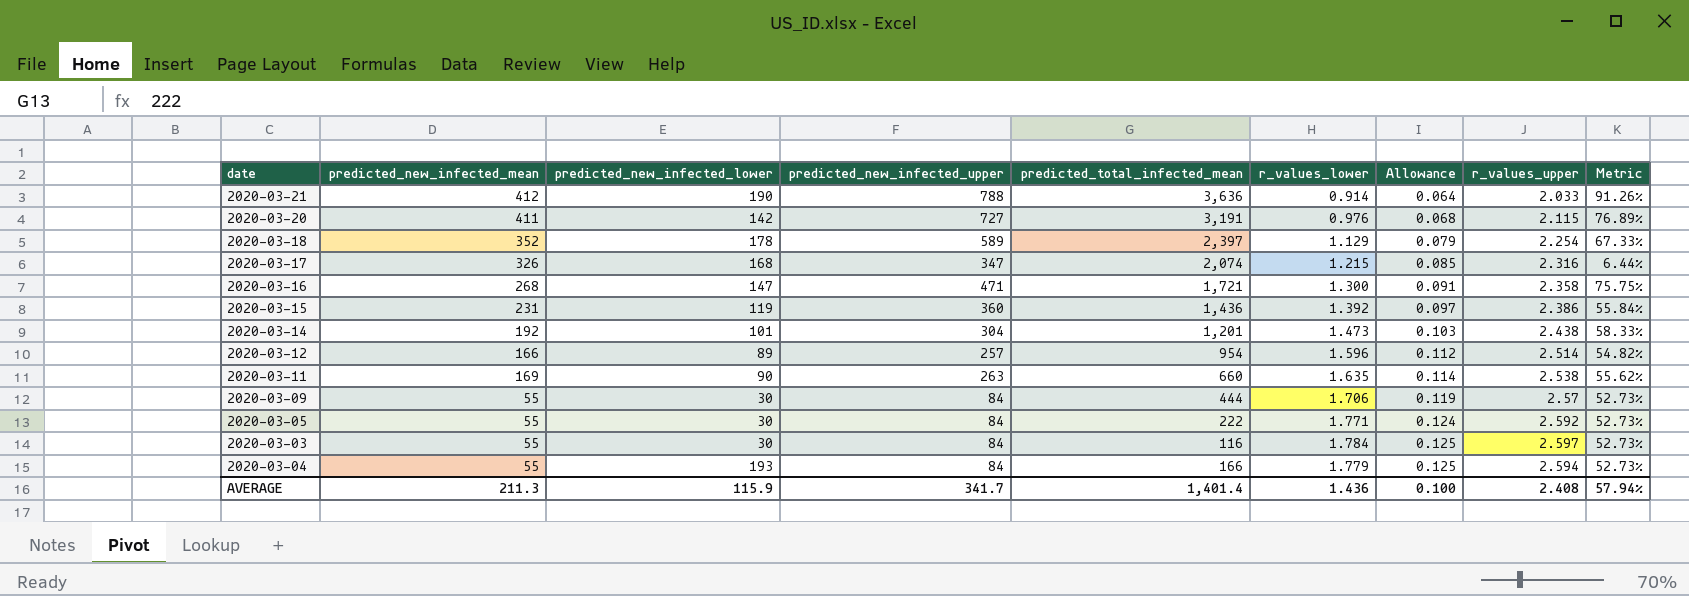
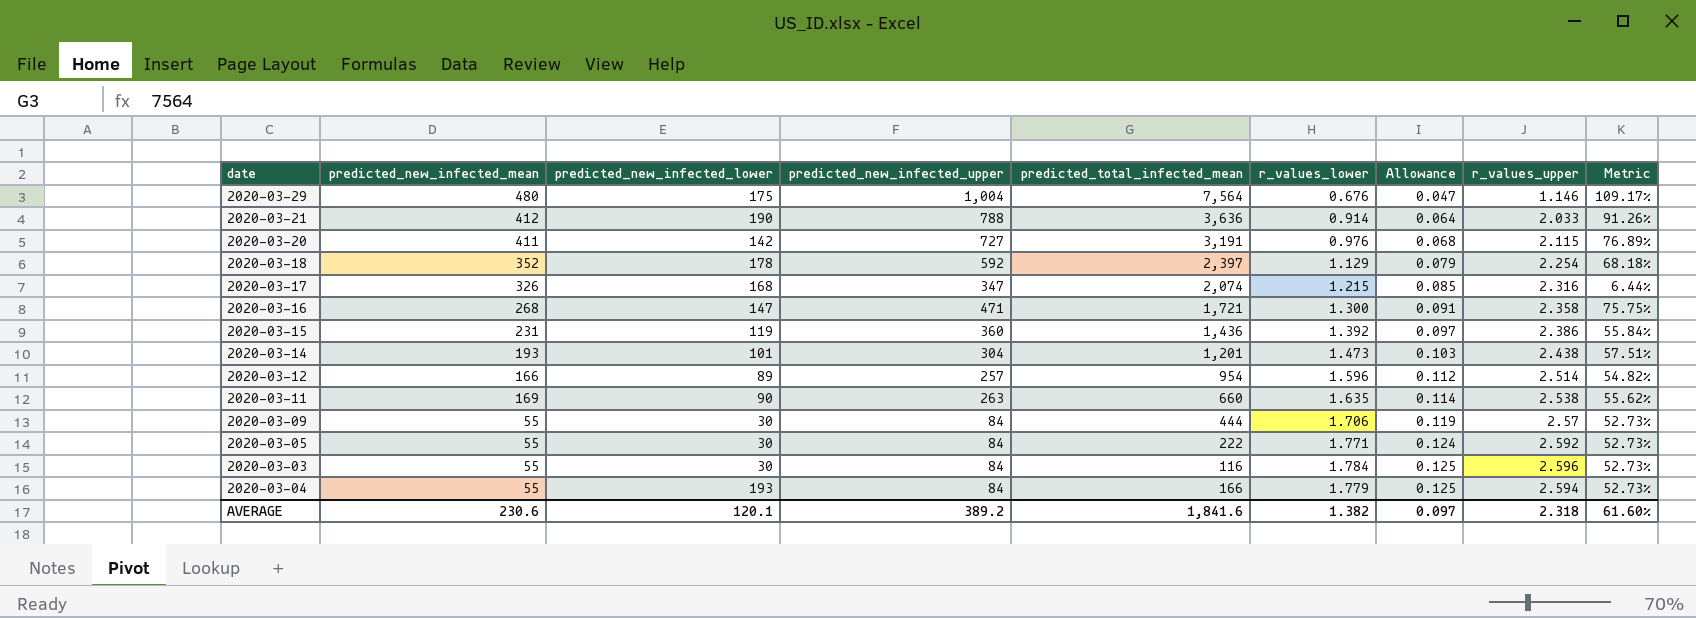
row 2020-03-29: none -> 480 | 175 | 1,004 | 7,564 | 0.676 | 0.047 | 1.146 | 109.17%
2020-03-18 | predicted_new_infected_upper: 589 -> 592
2020-03-18 | Metric: 67.33% -> 68.18%
2020-03-14 | predicted_new_infected_mean: 192 -> 193
2020-03-14 | Metric: 58.33% -> 57.51%
2020-03-03 | r_values_upper: 2.597 -> 2.596
AVERAGE | predicted_new_infected_mean: 211.3 -> 230.6
AVERAGE | predicted_new_infected_lower: 115.9 -> 120.1
AVERAGE | predicted_new_infected_upper: 341.7 -> 389.2
AVERAGE | predicted_total_infected_mean: 1,401.4 -> 1,841.6
AVERAGE | r_values_lower: 1.436 -> 1.382
AVERAGE | Allowance: 0.100 -> 0.097
AVERAGE | r_values_upper: 2.408 -> 2.318
AVERAGE | Metric: 57.94% -> 61.60%

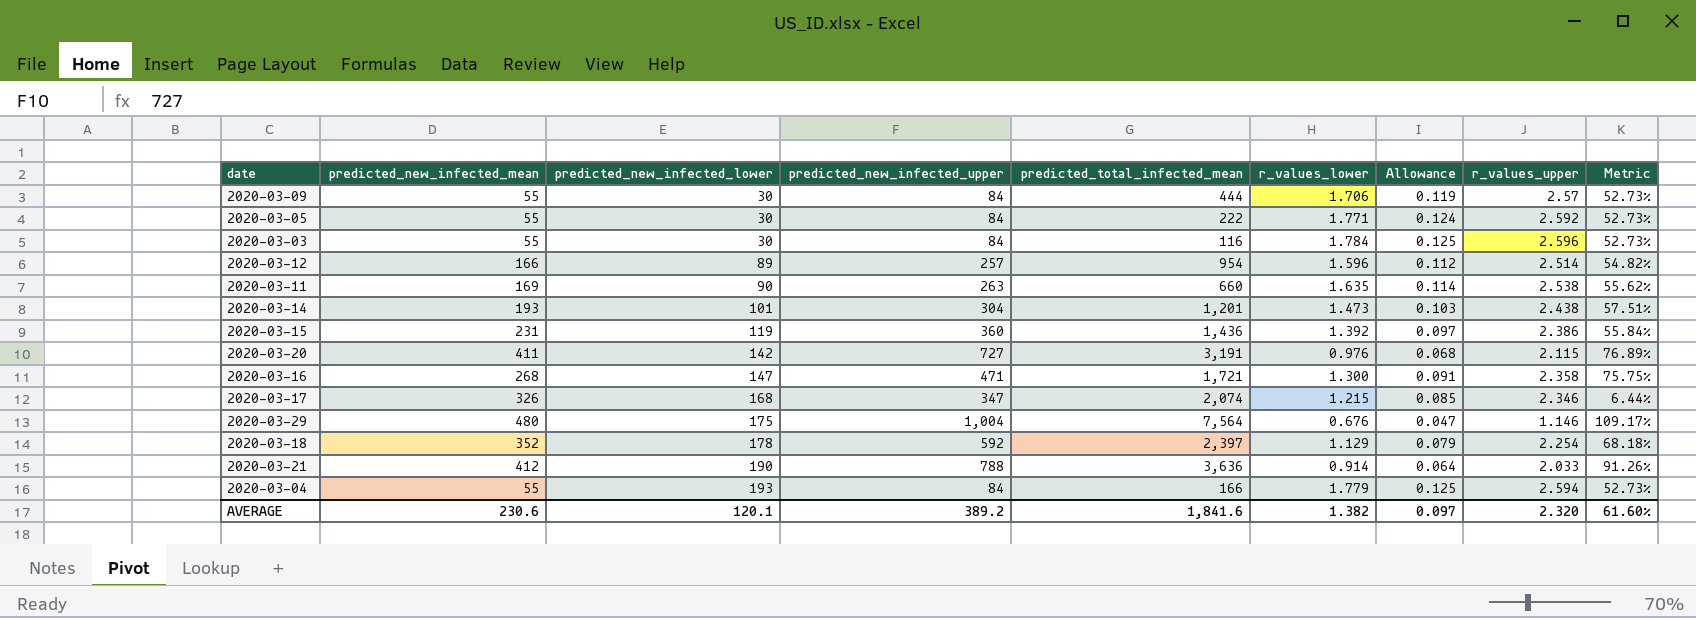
row order: Allowance ascending -> predicted_new_infected_lower ascending
2020-03-17 | r_values_upper: 2.316 -> 2.346
AVERAGE | r_values_upper: 2.318 -> 2.320

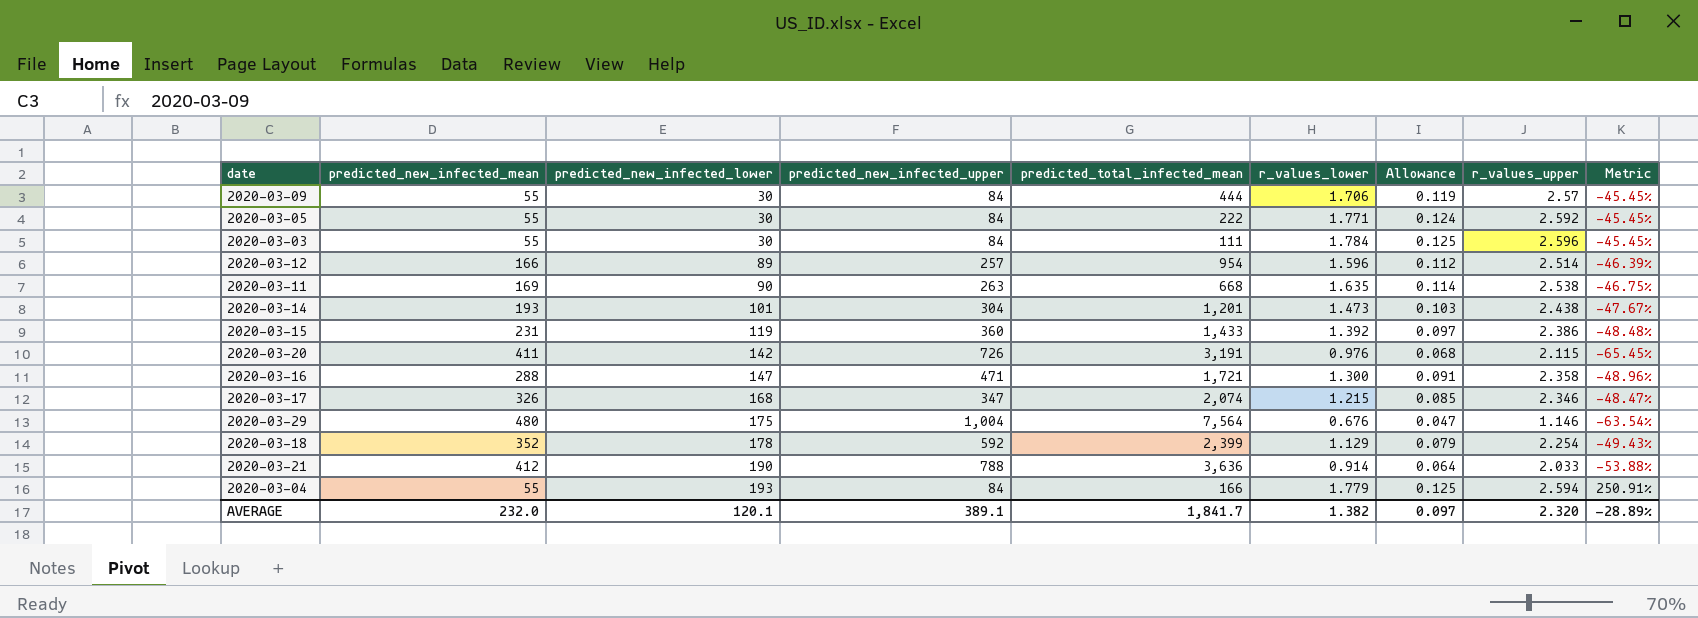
column Metric | formula: ([predicted_new_infected_upper] - [predicted_new_infected_mean]) / [predicted_new_infected_mean] -> ([predicted_new_infected_lower] - [predicted_new_infected_mean]) / [predicted_new_infected_mean]
2020-03-03 | predicted_total_infected_mean: 116 -> 111
2020-03-11 | predicted_total_infected_mean: 660 -> 668
2020-03-15 | predicted_total_infected_mean: 1,436 -> 1,433
2020-03-20 | predicted_new_infected_upper: 727 -> 726
2020-03-16 | predicted_new_infected_mean: 268 -> 288
2020-03-18 | predicted_total_infected_mean: 2,397 -> 2,399
AVERAGE | predicted_new_infected_mean: 230.6 -> 232.0
AVERAGE | predicted_new_infected_upper: 389.2 -> 389.1
AVERAGE | predicted_total_infected_mean: 1,841.6 -> 1,841.7
AVERAGE | Metric: 61.60% -> -28.89%

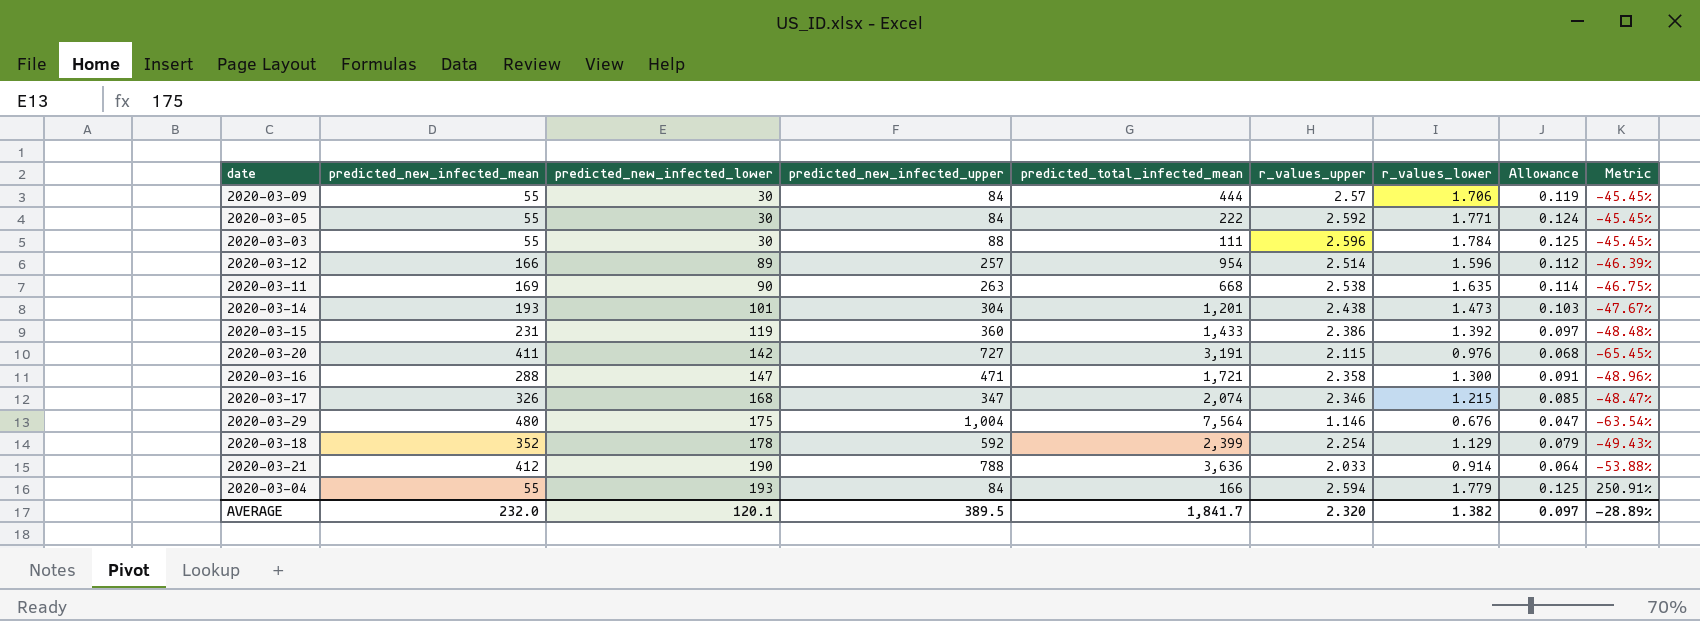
column r_values_upper | position: 8 -> 6
2020-03-03 | predicted_new_infected_upper: 84 -> 88
2020-03-20 | predicted_new_infected_upper: 726 -> 727
AVERAGE | predicted_new_infected_upper: 389.1 -> 389.5

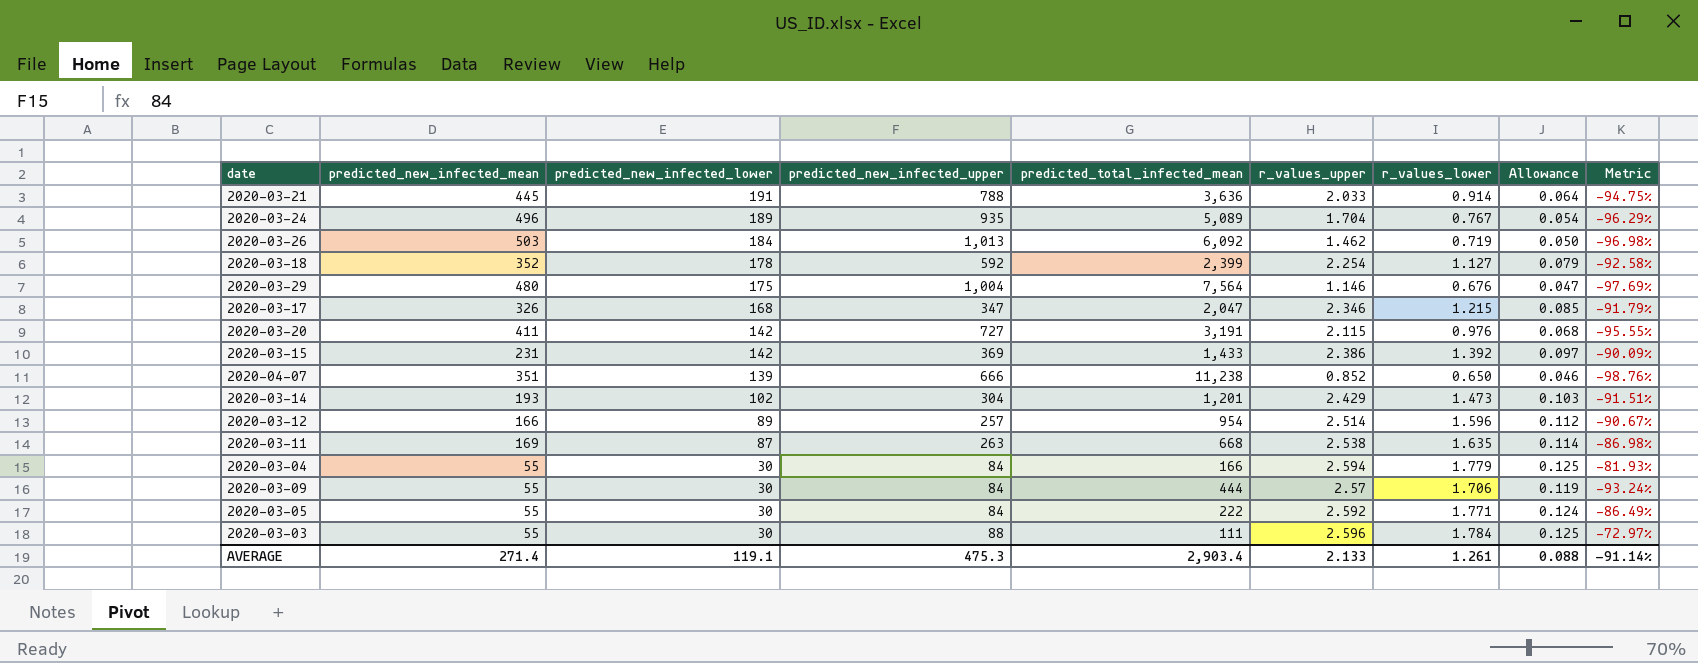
row order: predicted_new_infected_lower ascending -> predicted_new_infected_lower descending
column Metric | formula: ([predicted_new_infected_lower] - [predicted_new_infected_mean]) / [predicted_new_infected_mean] -> ([predicted_new_infected_lower] - [predicted_total_infected_mean]) / [predicted_total_infected_mean]
row 2020-03-16: 288 | 147 | 471 | 1,721 | 2.358 | 1.300 | 0.091 | -48.96% -> none
2020-03-21 | predicted_new_infected_mean: 412 -> 445
2020-03-21 | predicted_new_infected_lower: 190 -> 191
row 2020-03-24: none -> 496 | 189 | 935 | 5,089 | 1.704 | 0.767 | 0.054 | -96.29%
row 2020-03-26: none -> 503 | 184 | 1,013 | 6,092 | 1.462 | 0.719 | 0.050 | -96.98%
2020-03-18 | r_values_lower: 1.129 -> 1.127
2020-03-17 | predicted_total_infected_mean: 2,074 -> 2,047
2020-03-15 | predicted_new_infected_lower: 119 -> 142
2020-03-15 | predicted_new_infected_upper: 360 -> 369
row 2020-04-07: none -> 351 | 139 | 666 | 11,238 | 0.852 | 0.650 | 0.046 | -98.76%
2020-03-14 | predicted_new_infected_lower: 101 -> 102
2020-03-14 | r_values_upper: 2.438 -> 2.429
2020-03-11 | predicted_new_infected_lower: 90 -> 87
2020-03-04 | predicted_new_infected_lower: 193 -> 30
AVERAGE | predicted_new_infected_mean: 232.0 -> 271.4
AVERAGE | predicted_new_infected_lower: 120.1 -> 119.1
AVERAGE | predicted_new_infected_upper: 389.5 -> 475.3
AVERAGE | predicted_total_infected_mean: 1,841.7 -> 2,903.4
AVERAGE | r_values_upper: 2.320 -> 2.133
AVERAGE | r_values_lower: 1.382 -> 1.261
AVERAGE | Allowance: 0.097 -> 0.088
AVERAGE | Metric: -28.89% -> -91.14%

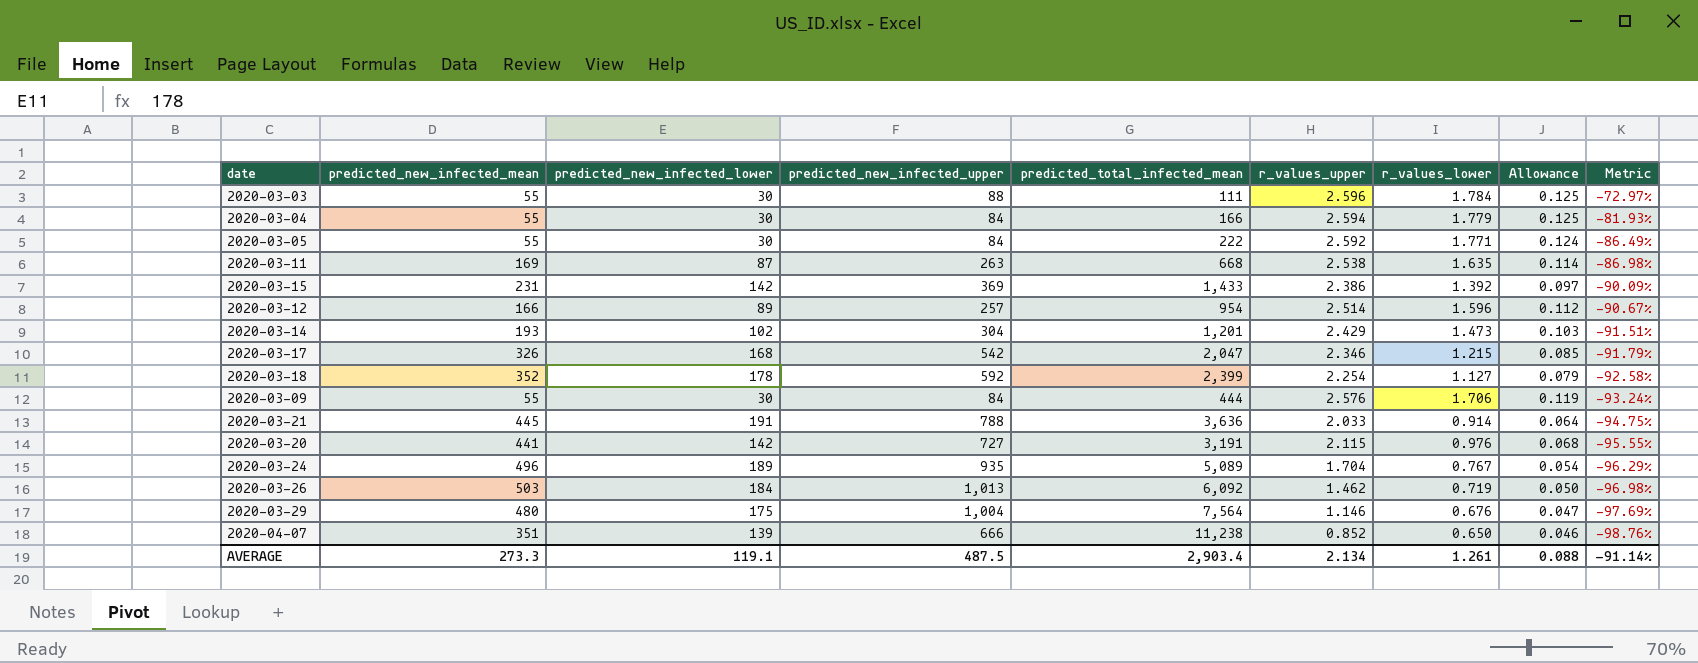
row order: predicted_new_infected_lower descending -> Metric descending
2020-03-17 | predicted_new_infected_upper: 347 -> 542
2020-03-09 | r_values_upper: 2.57 -> 2.576
2020-03-20 | predicted_new_infected_mean: 411 -> 441
AVERAGE | predicted_new_infected_mean: 271.4 -> 273.3
AVERAGE | predicted_new_infected_upper: 475.3 -> 487.5
AVERAGE | r_values_upper: 2.133 -> 2.134

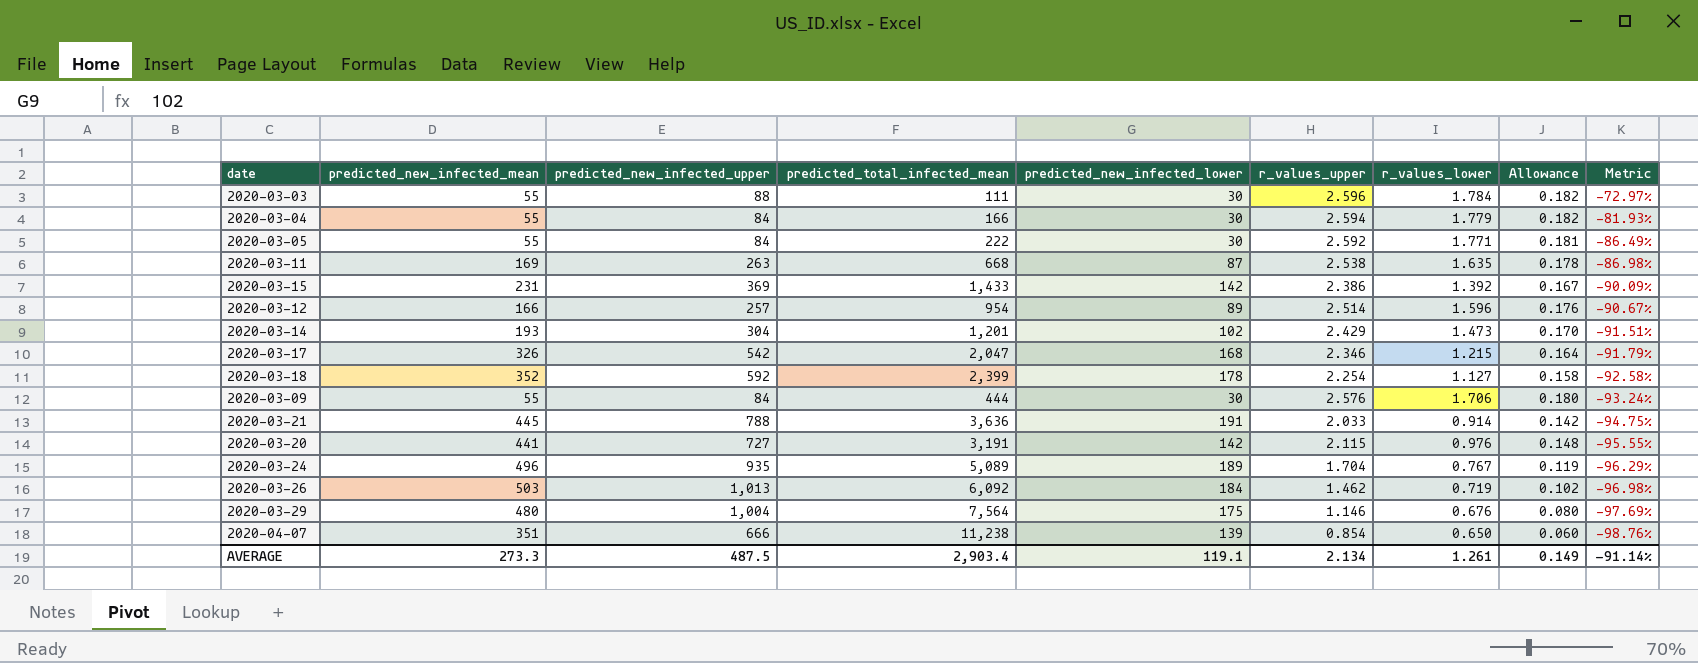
column predicted_new_infected_lower | position: 3 -> 5
column Allowance | formula: [r_values_lower] * 0.07 -> [r_values_upper] * 0.07
2020-04-07 | r_values_upper: 0.852 -> 0.854
AVERAGE | Allowance: 0.088 -> 0.149

